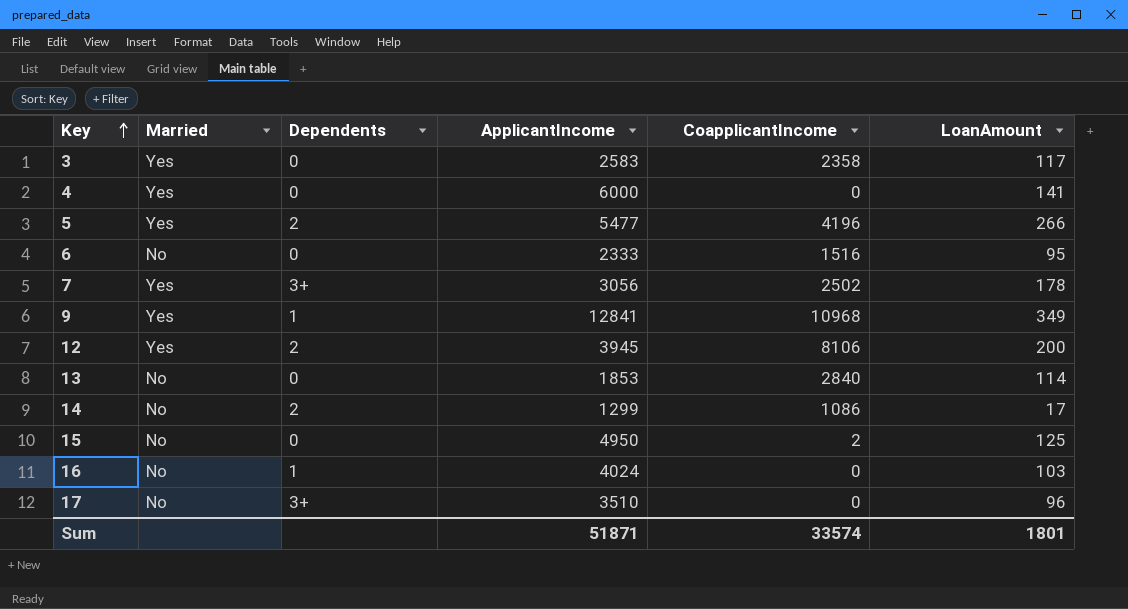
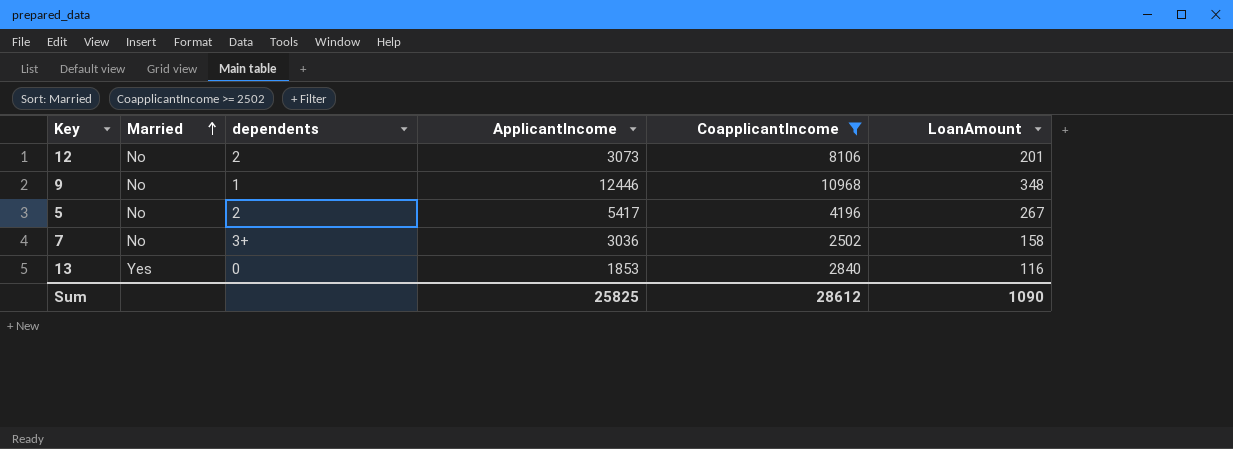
filter: none -> CoapplicantIncome >= 2502
row order: Key ascending -> Married ascending
column name: Dependents -> dependents
12 | Married: Yes -> No
12 | ApplicantIncome: 3945 -> 3073
12 | LoanAmount: 200 -> 201
9 | Married: Yes -> No
9 | ApplicantIncome: 12841 -> 12446
9 | LoanAmount: 349 -> 348
5 | Married: Yes -> No
5 | ApplicantIncome: 5477 -> 5417
5 | LoanAmount: 266 -> 267
7 | Married: Yes -> No
7 | ApplicantIncome: 3056 -> 3036
7 | LoanAmount: 178 -> 158
13 | Married: No -> Yes
13 | LoanAmount: 114 -> 116
Sum | ApplicantIncome: 51871 -> 25825
Sum | CoapplicantIncome: 33574 -> 28612
Sum | LoanAmount: 1801 -> 1090

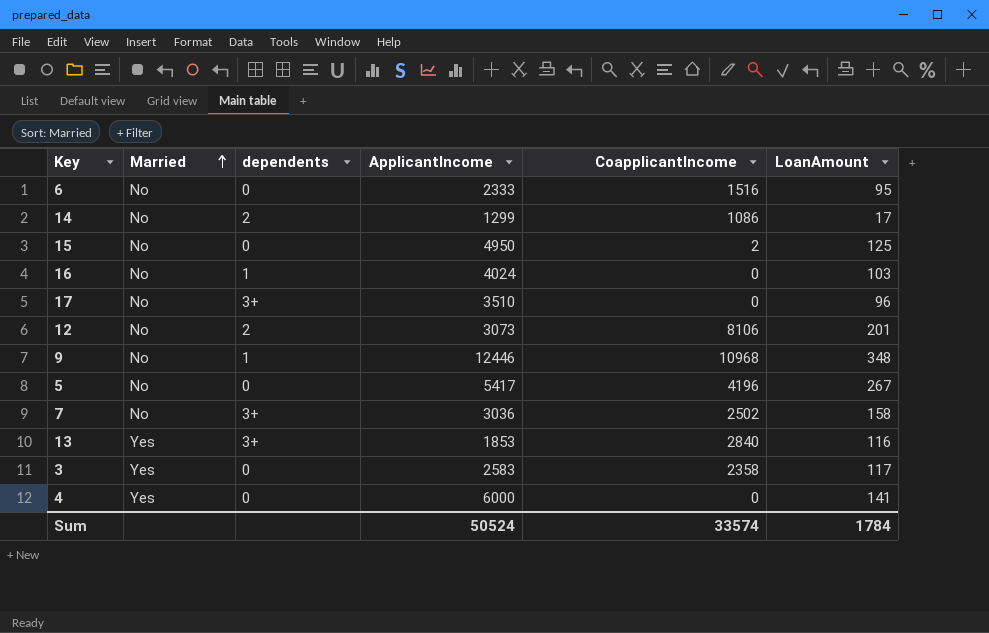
filter: CoapplicantIncome >= 2502 -> none
5 | dependents: 2 -> 0
13 | dependents: 0 -> 3+
Sum | ApplicantIncome: 25825 -> 50524
Sum | CoapplicantIncome: 28612 -> 33574
Sum | LoanAmount: 1090 -> 1784

